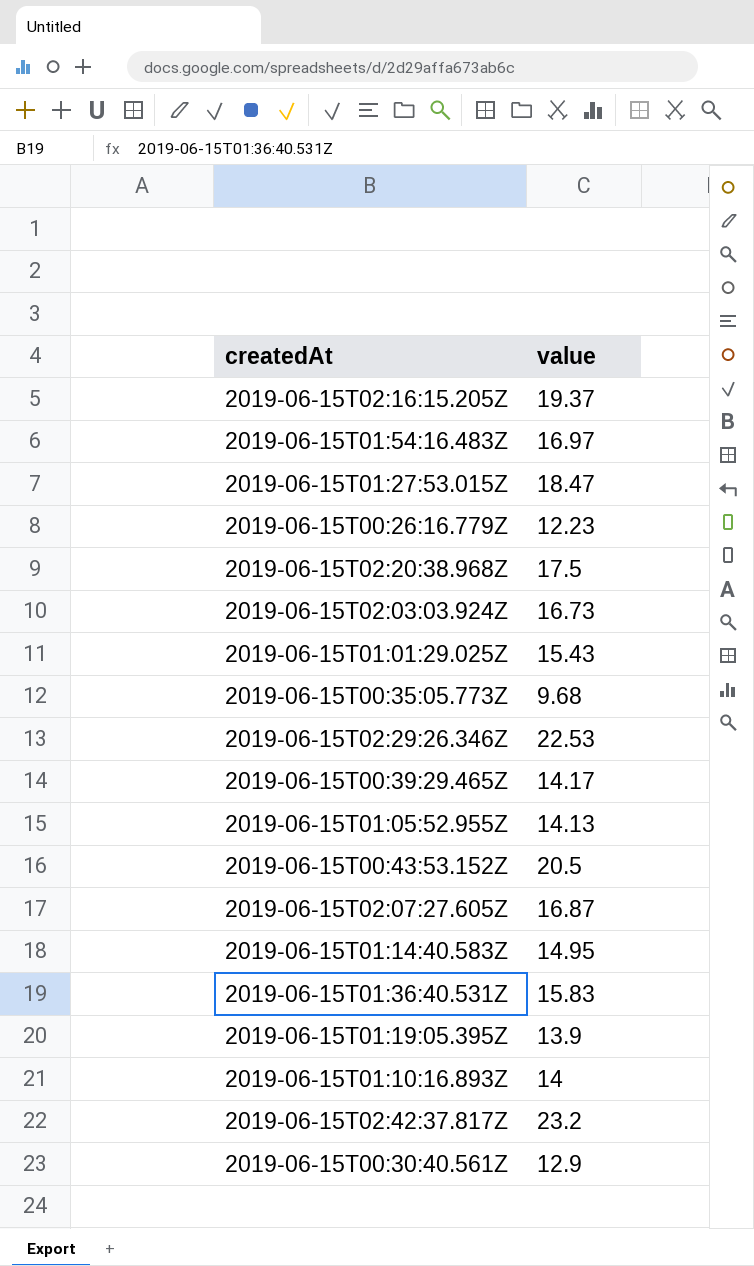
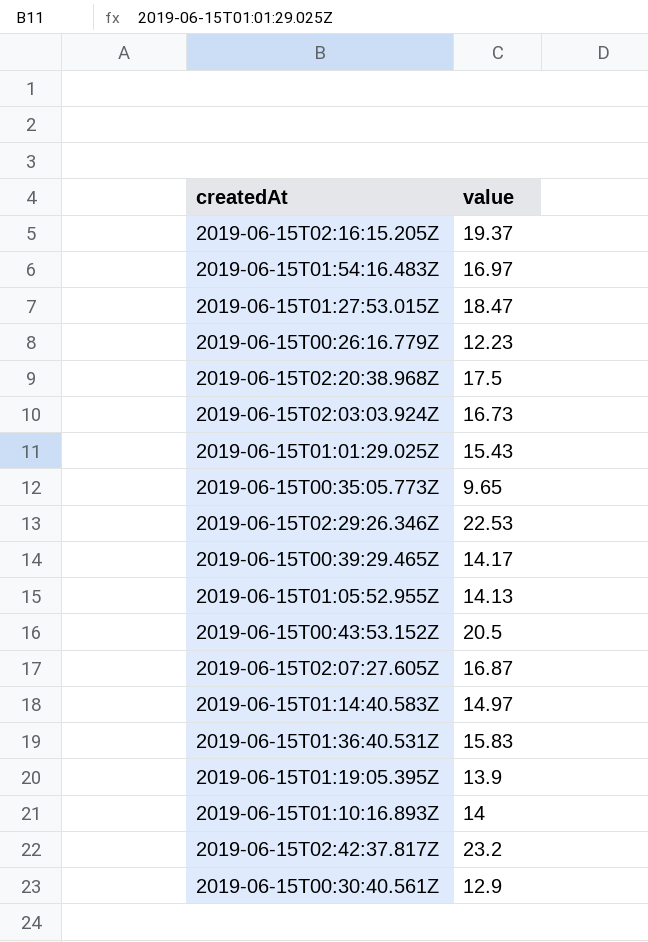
2019-06-15T00:35:05.773Z | value: 9.68 -> 9.65
2019-06-15T01:14:40.583Z | value: 14.95 -> 14.97

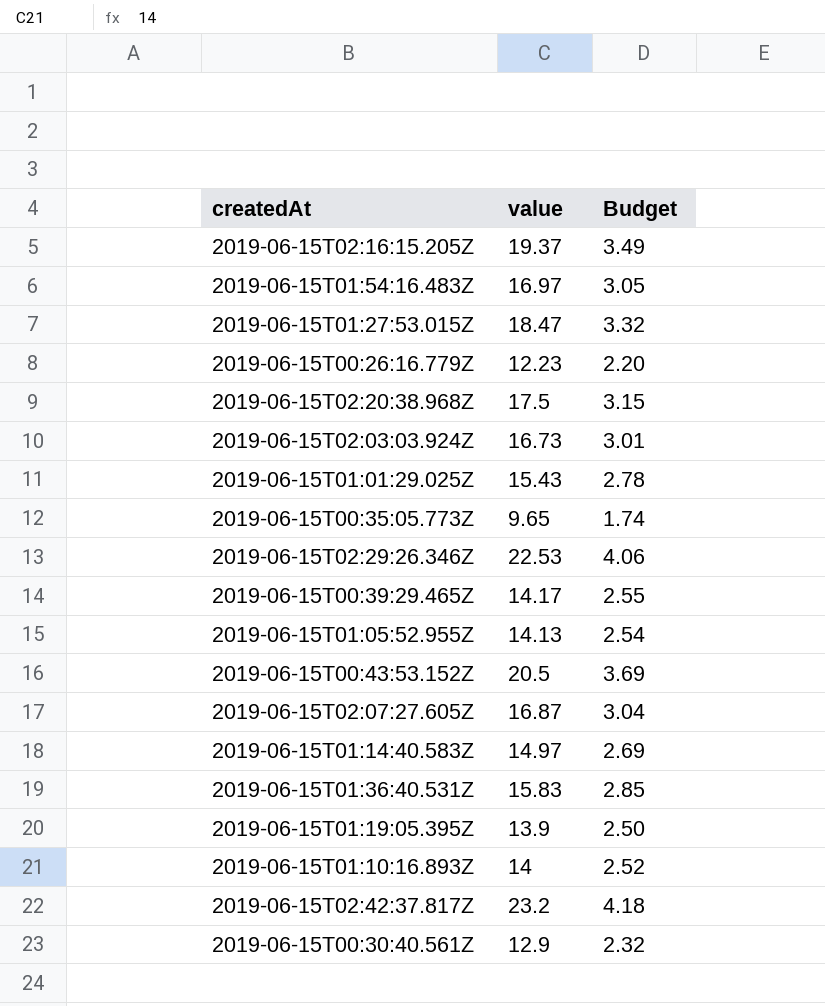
column Budget | formula: none -> [value] * 0.18

